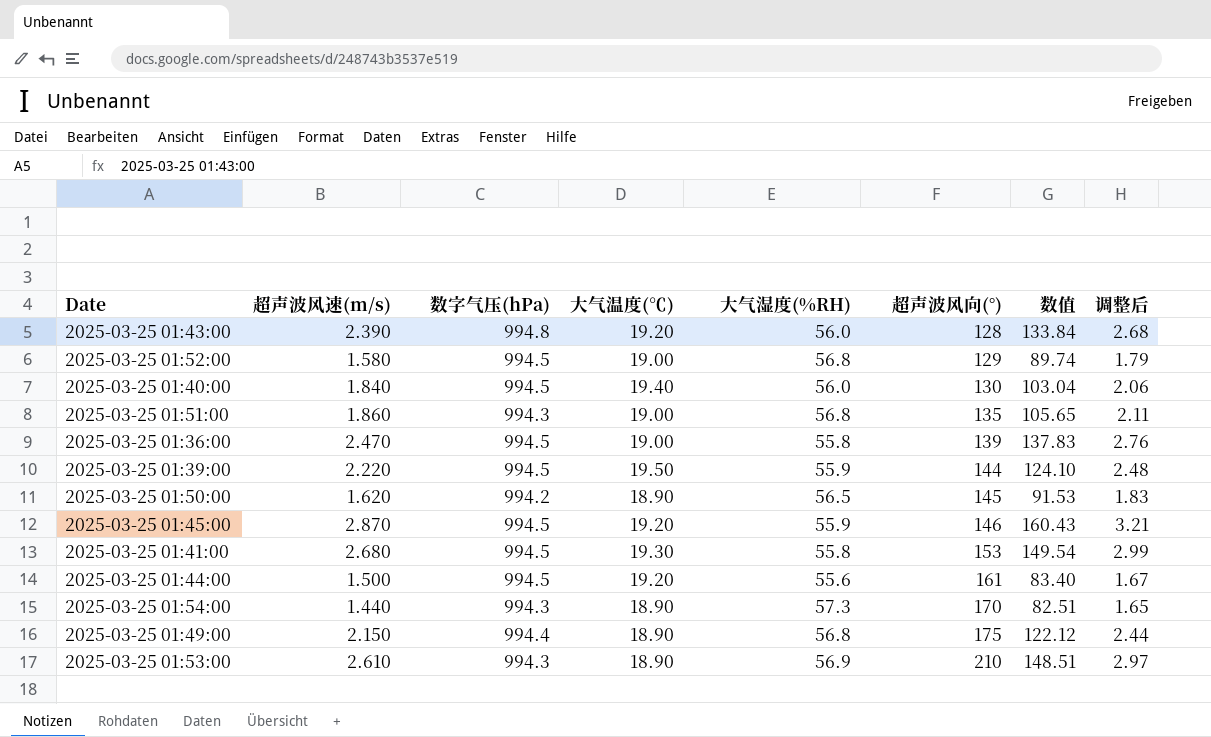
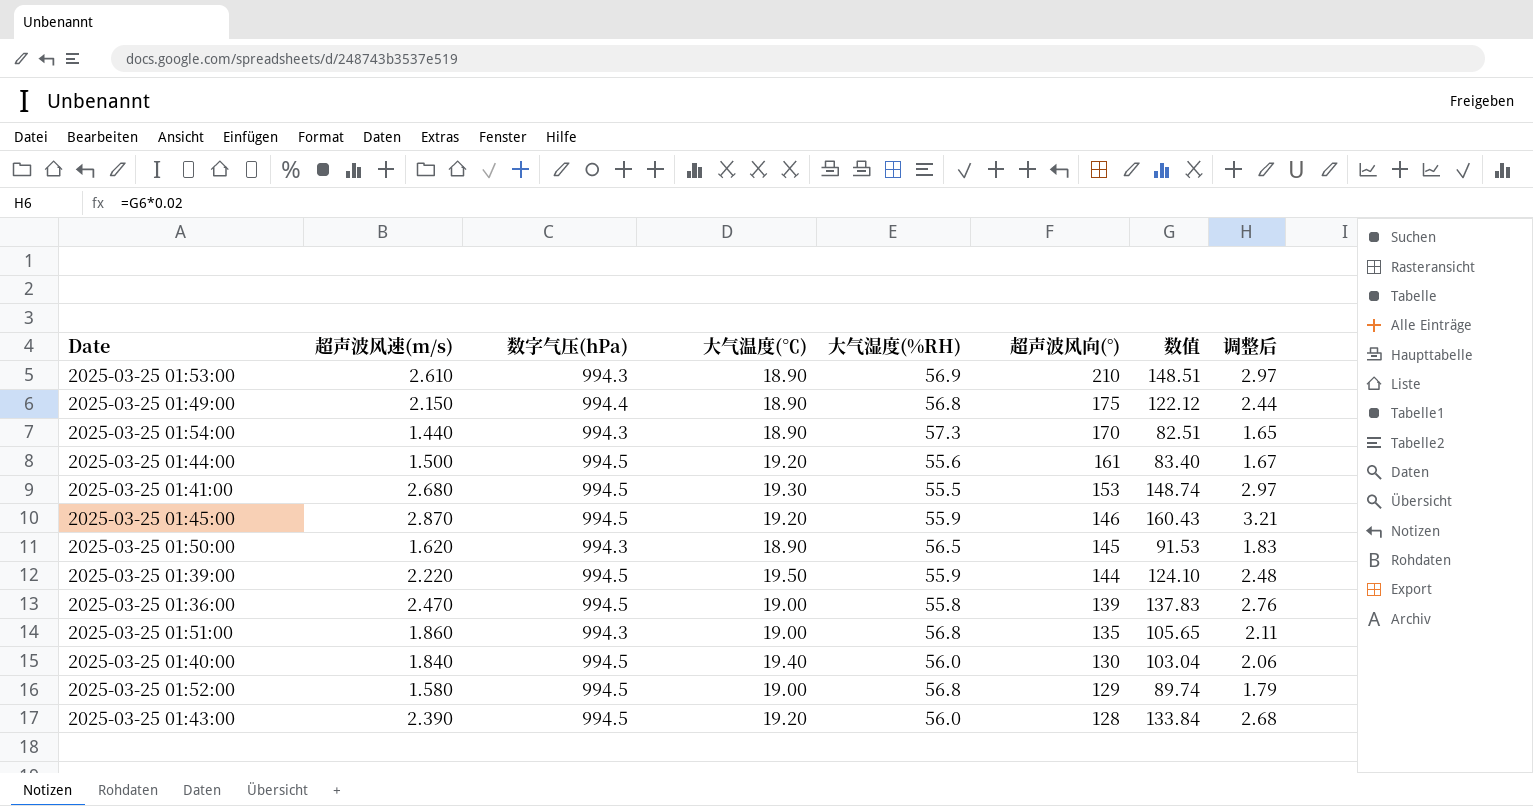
row order: 超声波风向(°) ascending -> 超声波风向(°) descending
2025-03-25 01:41:00 | 大气湿度(%RH): 55.8 -> 55.5
2025-03-25 01:41:00 | 数值: 149.54 -> 148.74
2025-03-25 01:41:00 | 调整后: 2.99 -> 2.97
2025-03-25 01:50:00 | 数字气压(hPa): 994.2 -> 994.3
2025-03-25 01:43:00 | 数字气压(hPa): 994.8 -> 994.5

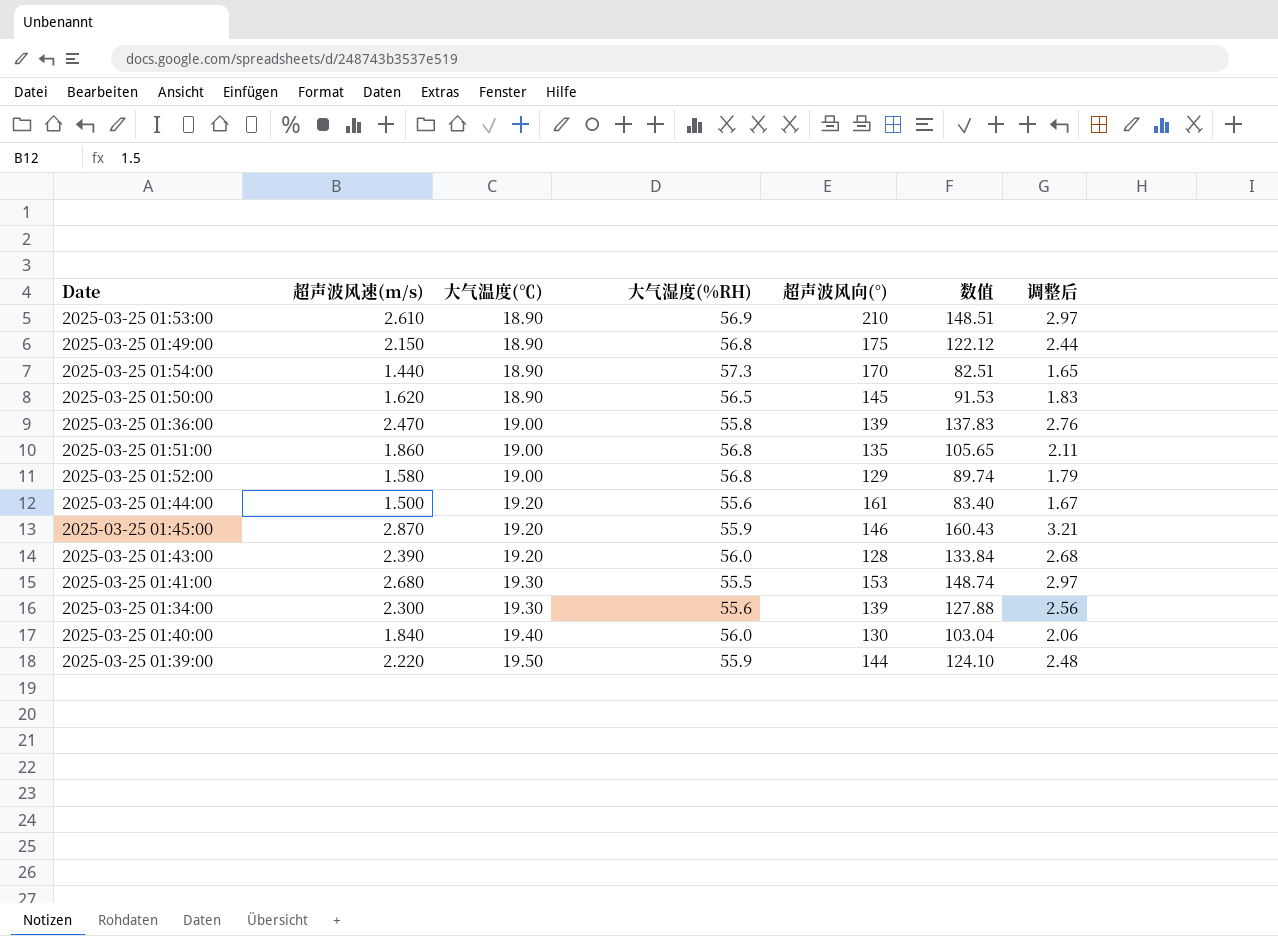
row order: 超声波风向(°) descending -> 大气温度(℃) ascending
column 数字气压(hPa) | position: 3 -> none
row 2025-03-25 01:34:00: none -> 2.300 | 19.30 | 55.6 | 139 | 127.88 | 2.56

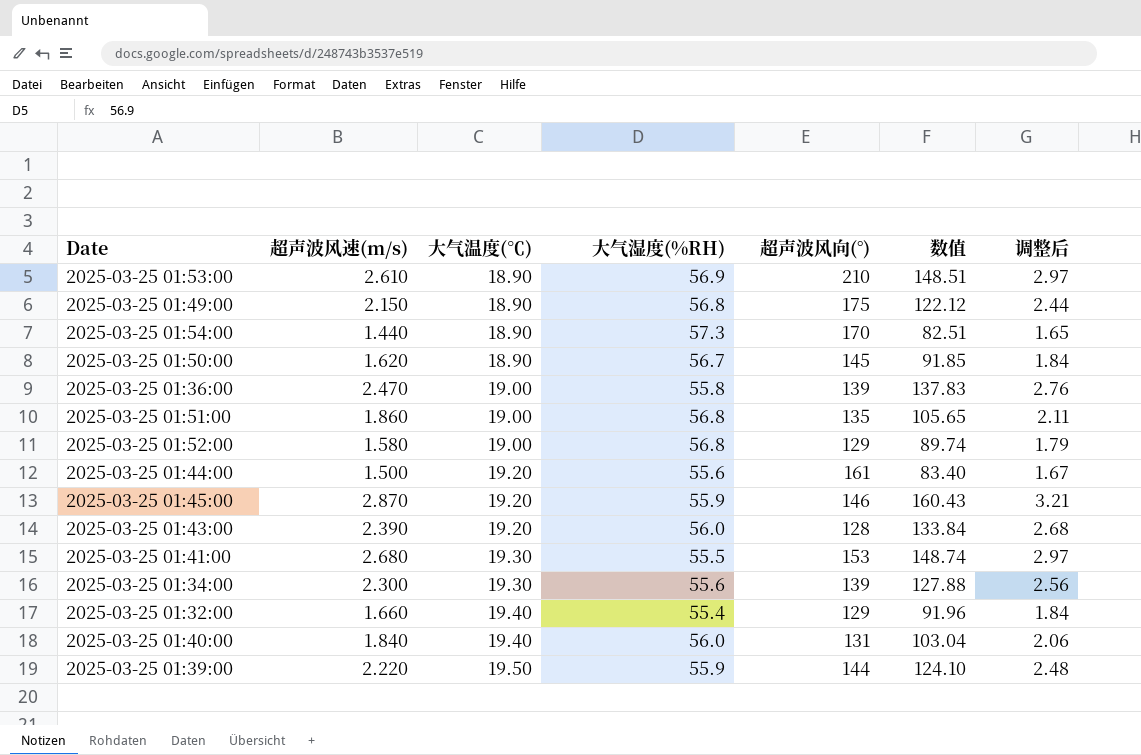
2025-03-25 01:50:00 | 大气湿度(%RH): 56.5 -> 56.7
2025-03-25 01:50:00 | 数值: 91.53 -> 91.85
2025-03-25 01:50:00 | 调整后: 1.83 -> 1.84
row 2025-03-25 01:32:00: none -> 1.660 | 19.40 | 55.4 | 129 | 91.96 | 1.84
2025-03-25 01:40:00 | 超声波风向(°): 130 -> 131

